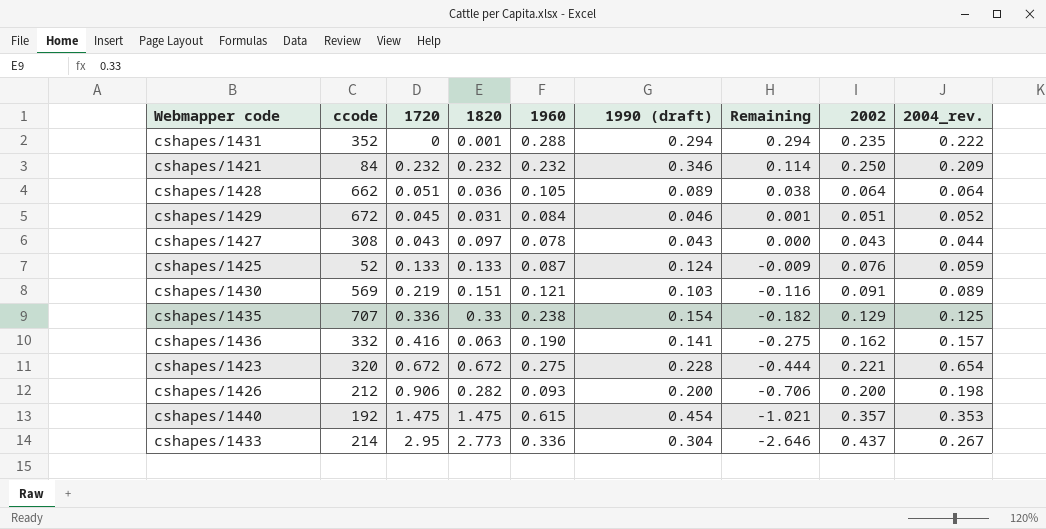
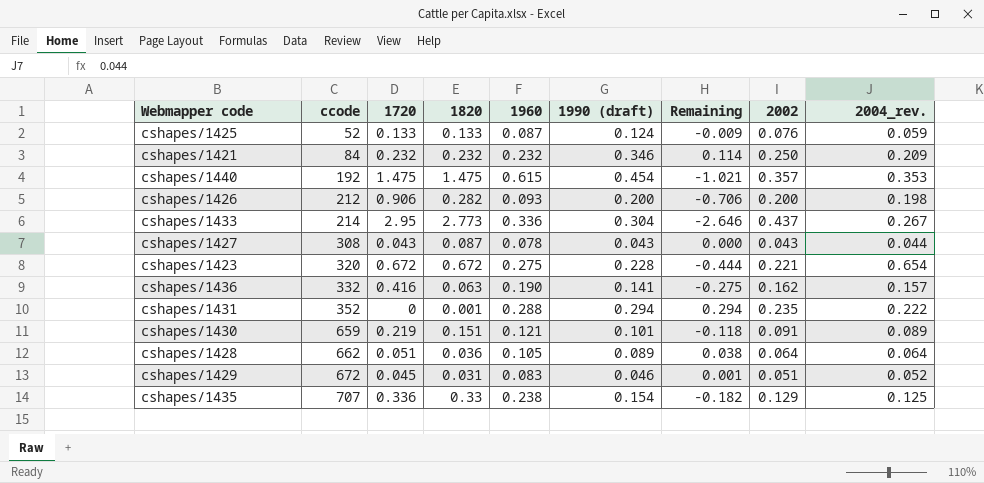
row order: Remaining descending -> ccode ascending
cshapes/1427 | 1820: 0.097 -> 0.087
cshapes/1430 | ccode: 569 -> 659
cshapes/1430 | 1990 (draft): 0.103 -> 0.101
cshapes/1430 | Remaining: -0.116 -> -0.118
cshapes/1429 | 1960: 0.084 -> 0.083

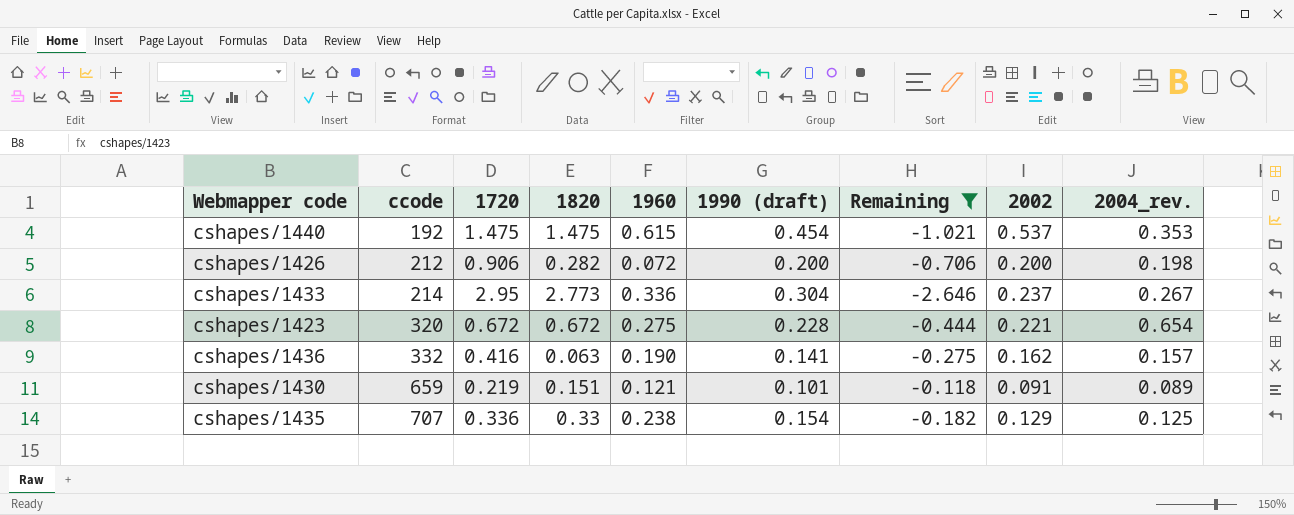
filter: none -> Remaining <= -0.118
cshapes/1440 | 2002: 0.357 -> 0.537
cshapes/1426 | 1960: 0.093 -> 0.072
cshapes/1433 | 2002: 0.437 -> 0.237

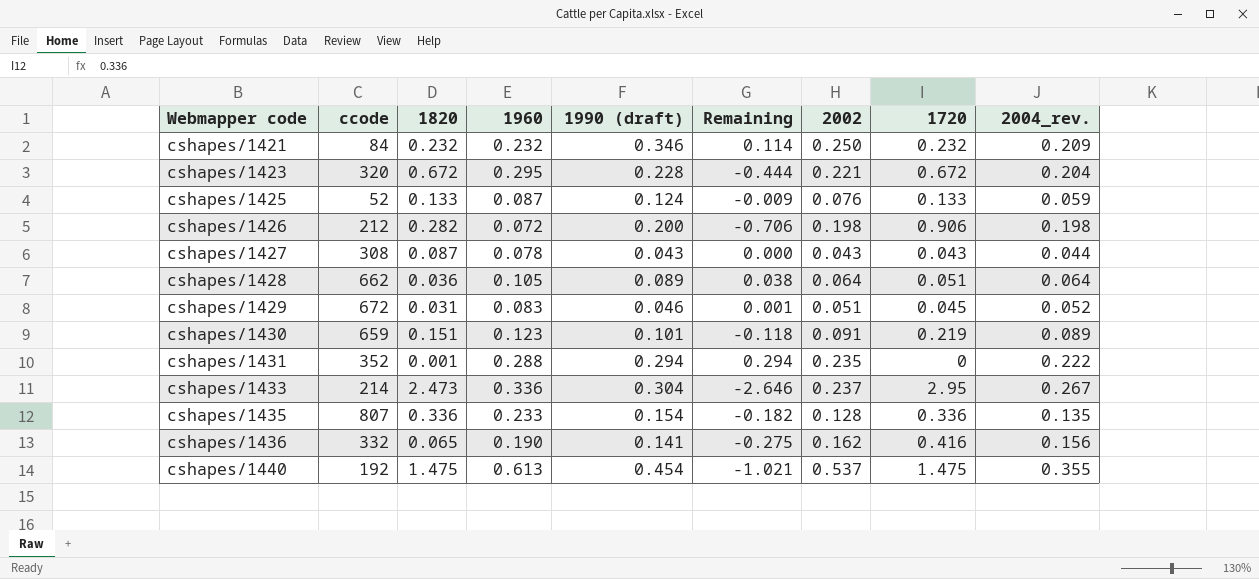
filter: Remaining <= -0.118 -> none
row order: ccode ascending -> Webmapper code ascending
column 1720 | position: 3 -> 8
cshapes/1423 | 1960: 0.275 -> 0.295
cshapes/1423 | 2004_rev.: 0.654 -> 0.204
cshapes/1426 | 2002: 0.200 -> 0.198
cshapes/1430 | 1960: 0.121 -> 0.123
cshapes/1433 | 1820: 2.773 -> 2.473
cshapes/1435 | ccode: 707 -> 807
cshapes/1435 | 1820: 0.33 -> 0.336
cshapes/1435 | 1960: 0.238 -> 0.233
cshapes/1435 | 2002: 0.129 -> 0.128
cshapes/1435 | 2004_rev.: 0.125 -> 0.135
cshapes/1436 | 1820: 0.063 -> 0.065
cshapes/1436 | 2004_rev.: 0.157 -> 0.156
cshapes/1440 | 1960: 0.615 -> 0.613
cshapes/1440 | 2004_rev.: 0.353 -> 0.355

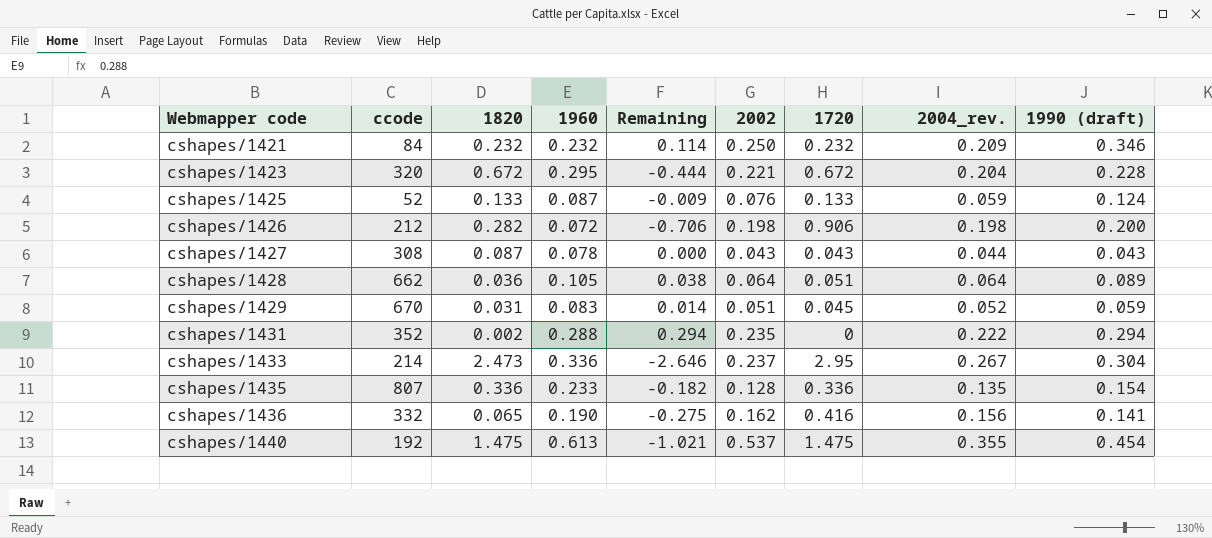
column 1990 (draft) | position: 5 -> 9
row cshapes/1430: 659 | 0.151 | 0.123 | 0.101 | -0.118 | 0.091 | 0.219 | 0.089 -> none
cshapes/1429 | ccode: 672 -> 670
cshapes/1429 | Remaining: 0.001 -> 0.014
cshapes/1429 | 1990 (draft): 0.046 -> 0.059
cshapes/1431 | 1820: 0.001 -> 0.002

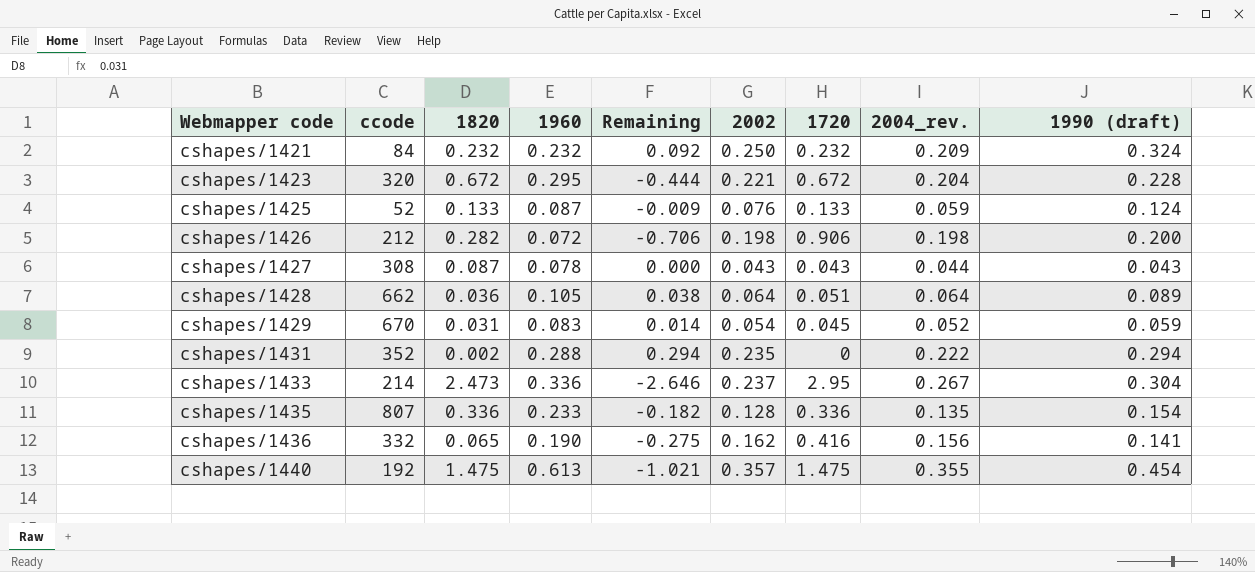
cshapes/1421 | Remaining: 0.114 -> 0.092
cshapes/1421 | 1990 (draft): 0.346 -> 0.324
cshapes/1429 | 2002: 0.051 -> 0.054
cshapes/1440 | 2002: 0.537 -> 0.357

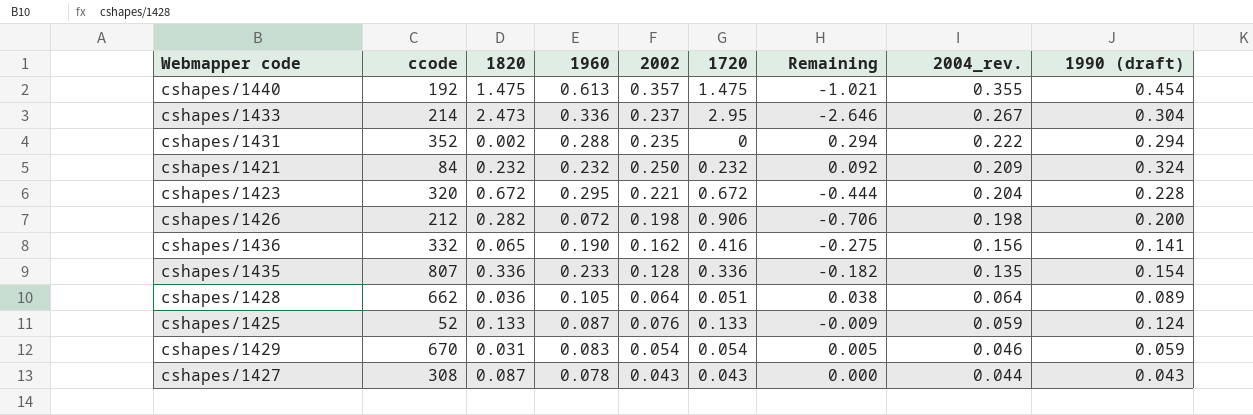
row order: Webmapper code ascending -> 2004_rev. descending
column Remaining | position: 5 -> 7
cshapes/1429 | 1720: 0.045 -> 0.054
cshapes/1429 | Remaining: 0.014 -> 0.005
cshapes/1429 | 2004_rev.: 0.052 -> 0.046

